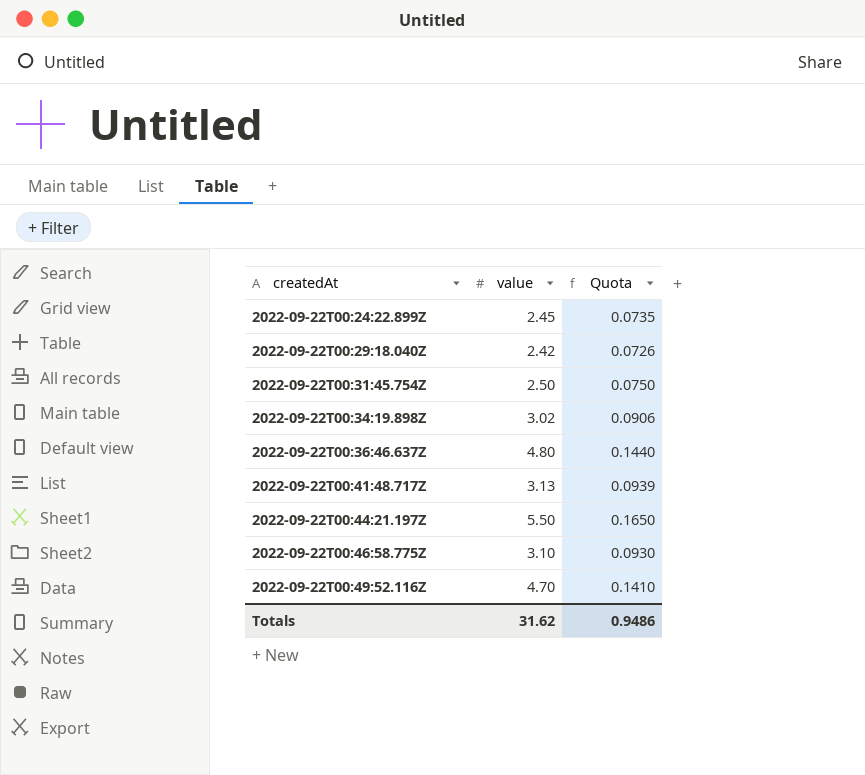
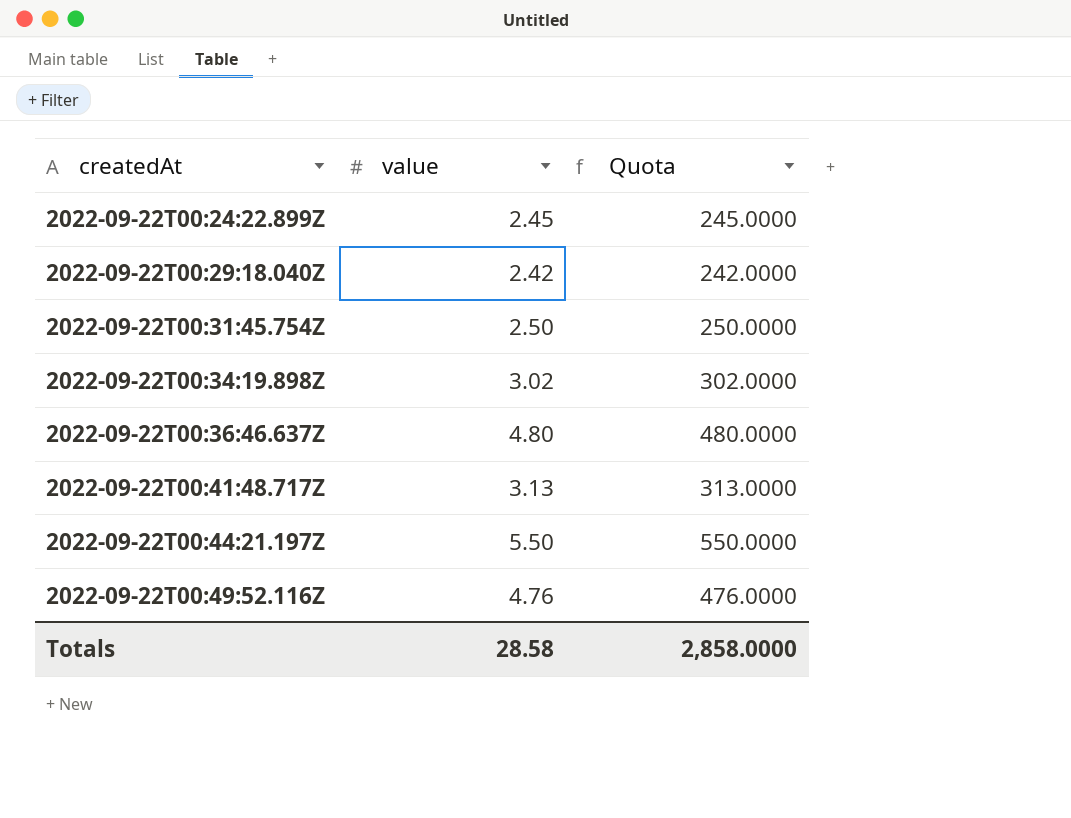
column Quota | formula: [value] * 0.03 -> [value] * 100
row 2022-09-22T00:46:58.775Z: 3.10 | 0.0930 -> none
2022-09-22T00:49:52.116Z | value: 4.70 -> 4.76
Totals | value: 31.62 -> 28.58
Totals | Quota: 0.9486 -> 2,858.0000

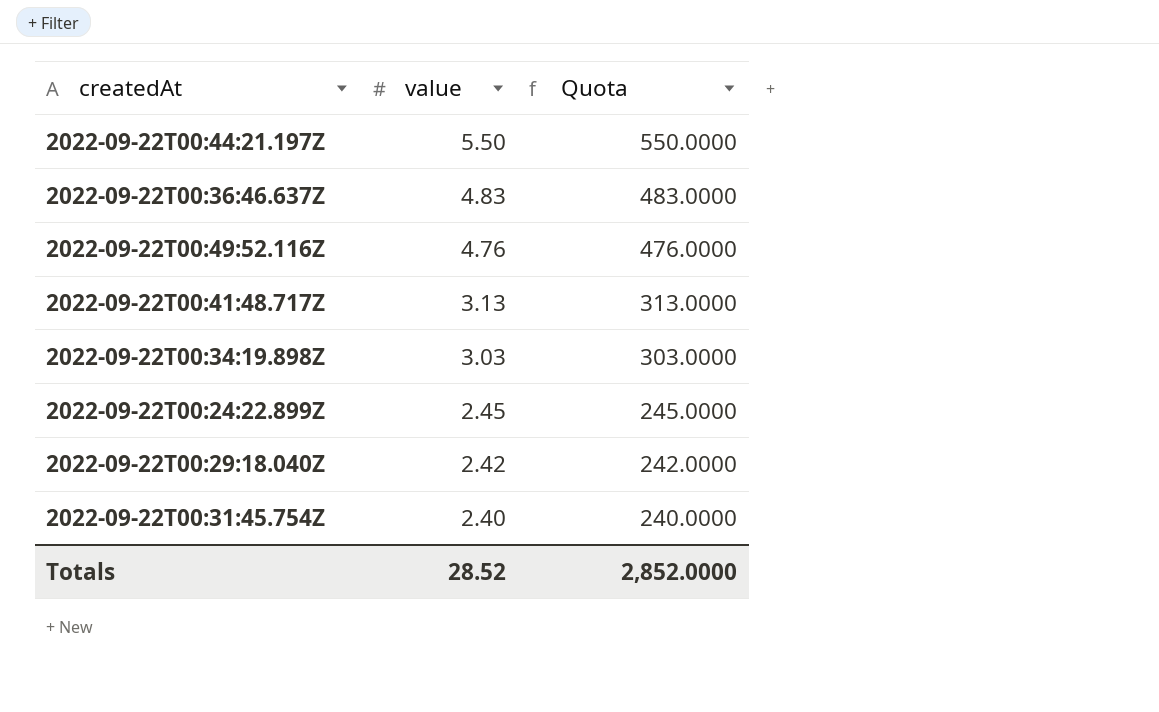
row order: createdAt ascending -> value descending
2022-09-22T00:36:46.637Z | value: 4.80 -> 4.83
2022-09-22T00:36:46.637Z | Quota: 480.0000 -> 483.0000
2022-09-22T00:34:19.898Z | value: 3.02 -> 3.03
2022-09-22T00:34:19.898Z | Quota: 302.0000 -> 303.0000
2022-09-22T00:31:45.754Z | value: 2.50 -> 2.40
2022-09-22T00:31:45.754Z | Quota: 250.0000 -> 240.0000
Totals | value: 28.58 -> 28.52
Totals | Quota: 2,858.0000 -> 2,852.0000

